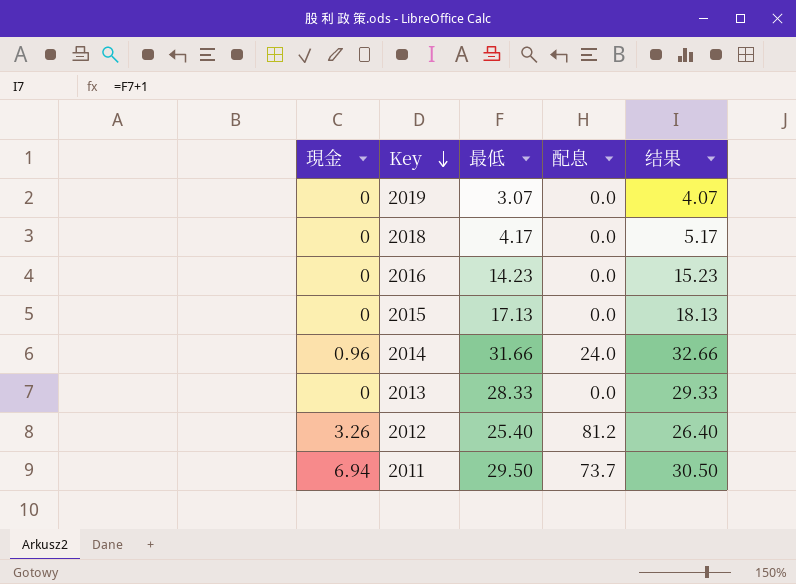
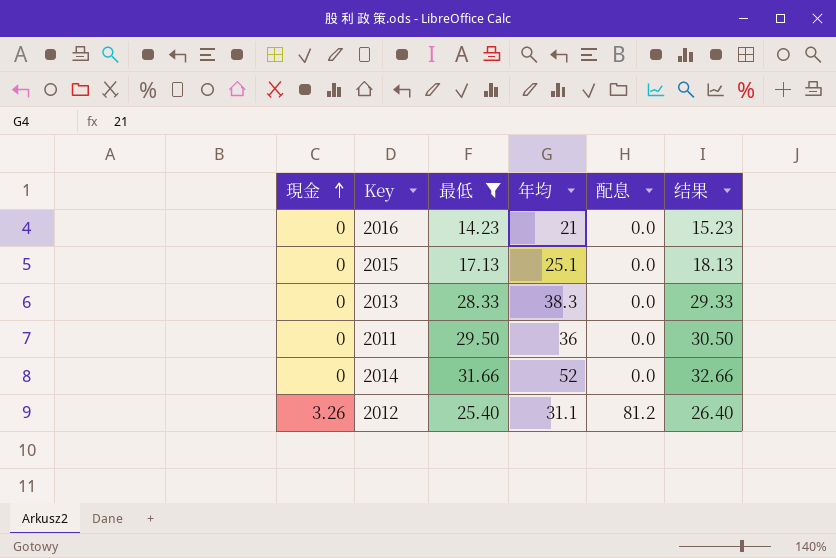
filter: none -> 最低 >= 14.23
row order: Key descending -> 現金 ascending
column 年均 | position: none -> 4
2011 | 現金: 6.94 -> 0
2011 | 配息: 73.7 -> 0.0
2014 | 現金: 0.96 -> 0
2014 | 配息: 24.0 -> 0.0

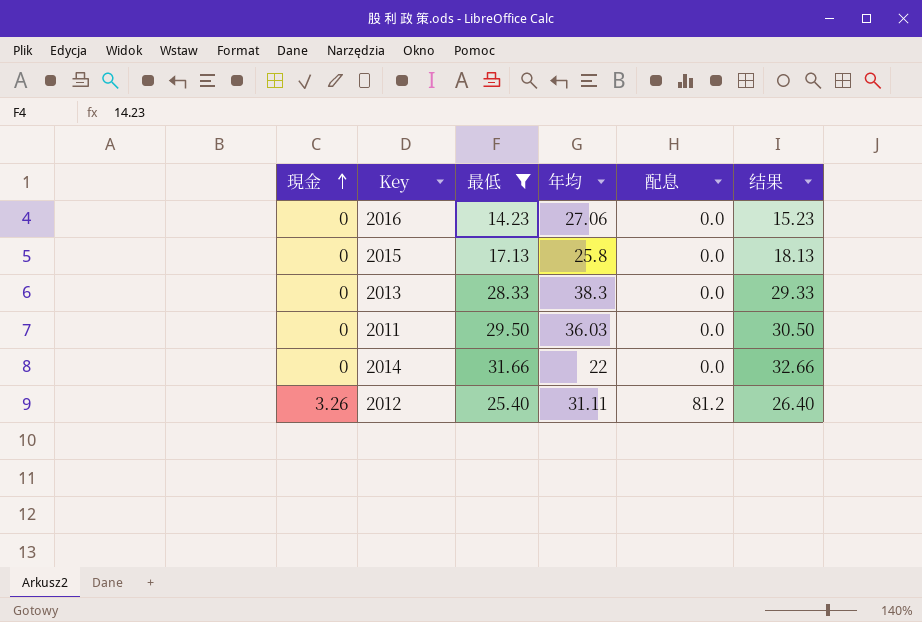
2016 | 年均: 21 -> 27.06
2015 | 年均: 25.1 -> 25.8
2011 | 年均: 36 -> 36.03
2014 | 年均: 52 -> 22
2012 | 年均: 31.1 -> 31.11

